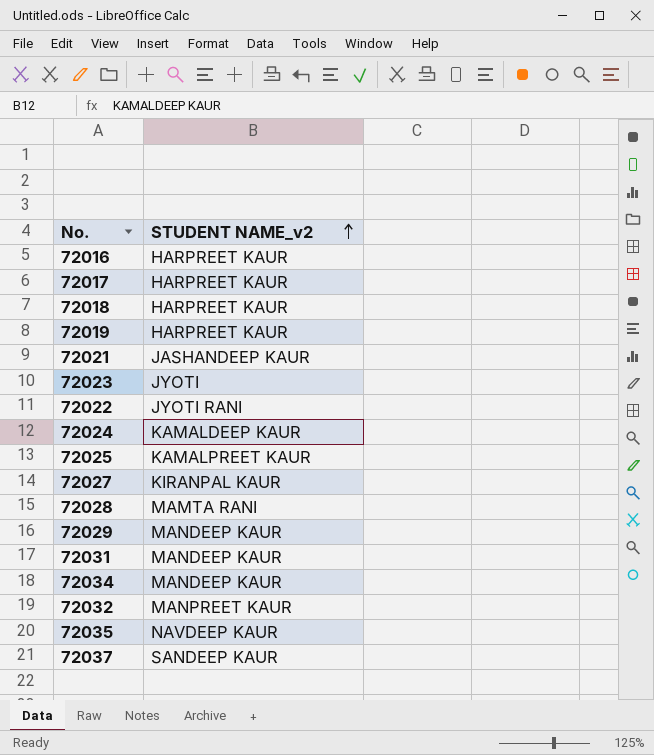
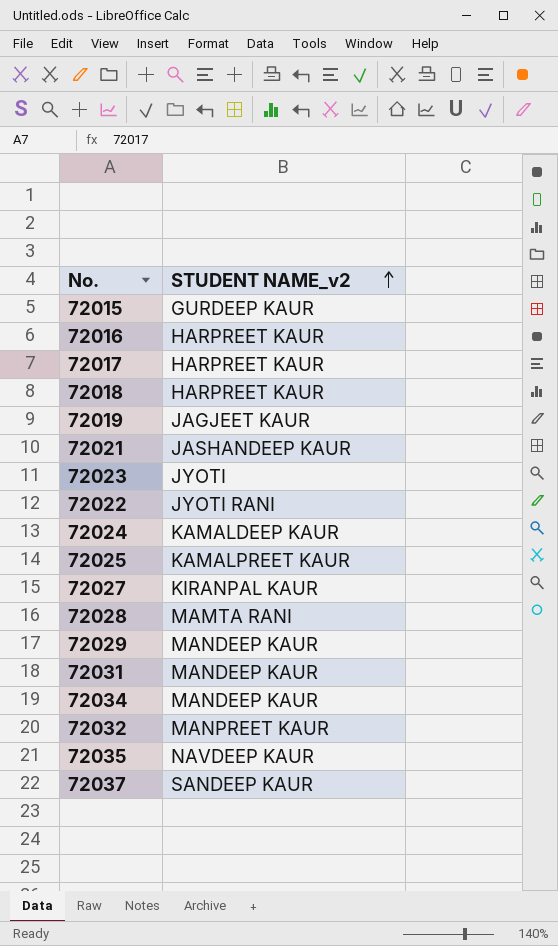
row 72015: none -> GURDEEP KAUR
72019 | STUDENT NAME_v2: HARPREET KAUR -> JAGJEET KAUR

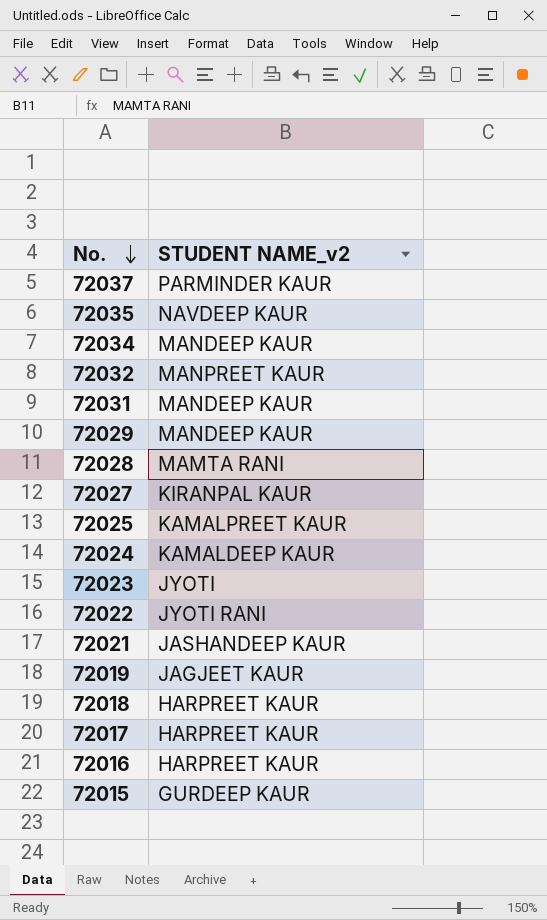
row order: STUDENT NAME_v2 ascending -> No. descending
72037 | STUDENT NAME_v2: SANDEEP KAUR -> PARMINDER KAUR

